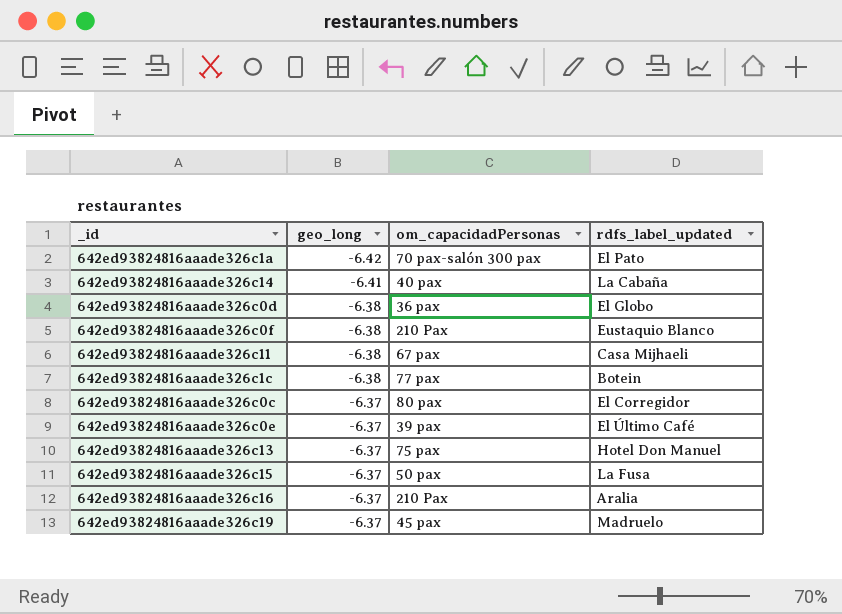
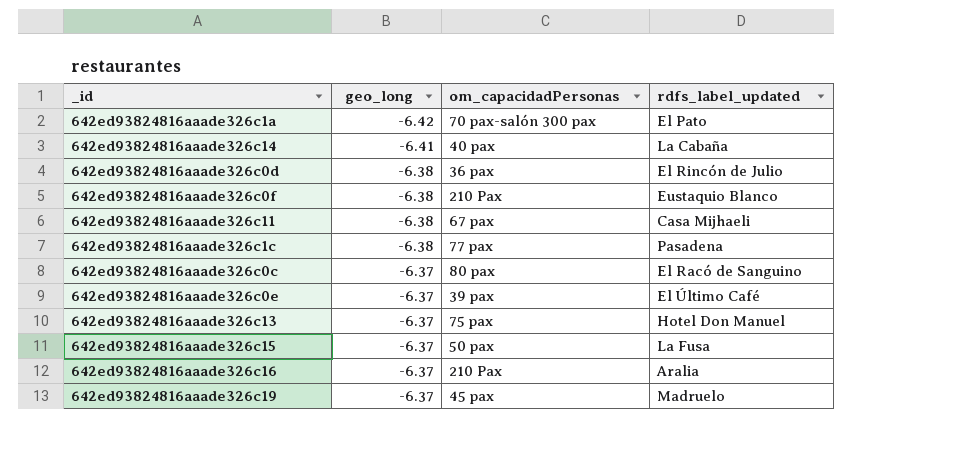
642ed93824816aaade326c0d | rdfs_label_updated: El Globo -> El Rincón de Julio
642ed93824816aaade326c1c | rdfs_label_updated: Botein -> Pasadena
642ed93824816aaade326c0c | rdfs_label_updated: El Corregidor -> El Racó de Sanguino

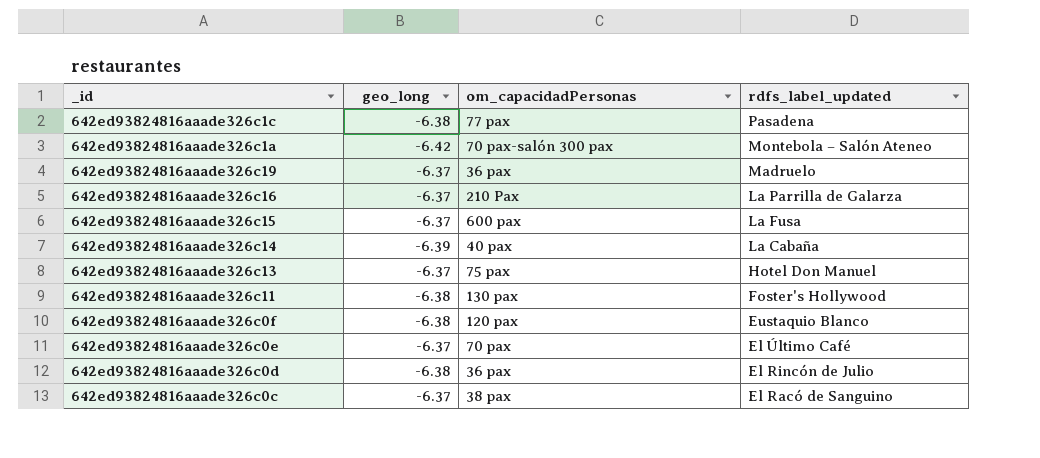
row order: geo_long ascending -> rdfs_label_updated descending
642ed93824816aaade326c1a | rdfs_label_updated: El Pato -> Montebola – Salón Ateneo
642ed93824816aaade326c19 | om_capacidadPersonas: 45 pax -> 36 pax
642ed93824816aaade326c16 | rdfs_label_updated: Aralia -> La Parrilla de Galarza
642ed93824816aaade326c15 | om_capacidadPersonas: 50 pax -> 600 pax
642ed93824816aaade326c14 | geo_long: -6.41 -> -6.39
642ed93824816aaade326c11 | om_capacidadPersonas: 67 pax -> 130 pax
642ed93824816aaade326c11 | rdfs_label_updated: Casa Mijhaeli -> Foster's Hollywood
642ed93824816aaade326c0f | om_capacidadPersonas: 210 Pax -> 120 pax
642ed93824816aaade326c0e | om_capacidadPersonas: 39 pax -> 70 pax
642ed93824816aaade326c0c | om_capacidadPersonas: 80 pax -> 38 pax

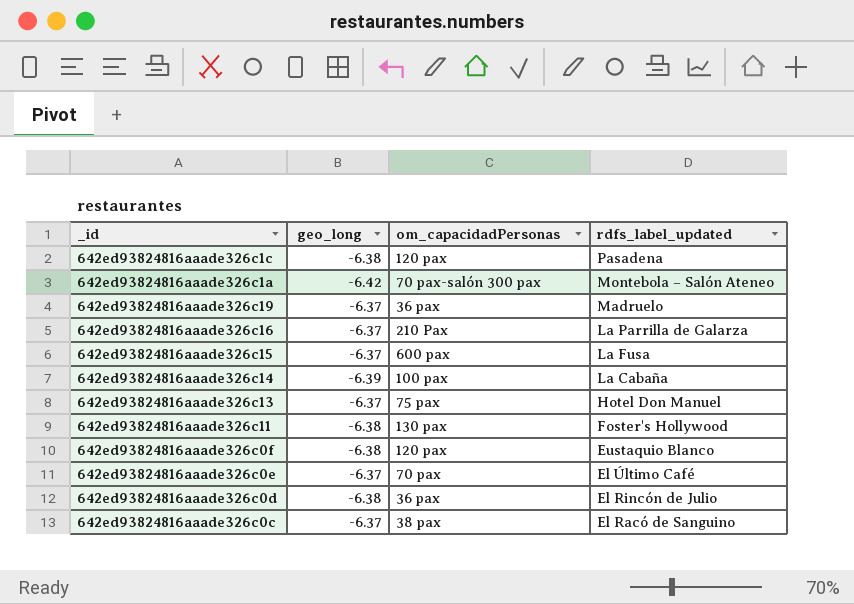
642ed93824816aaade326c1c | om_capacidadPersonas: 77 pax -> 120 pax
642ed93824816aaade326c14 | om_capacidadPersonas: 40 pax -> 100 pax

